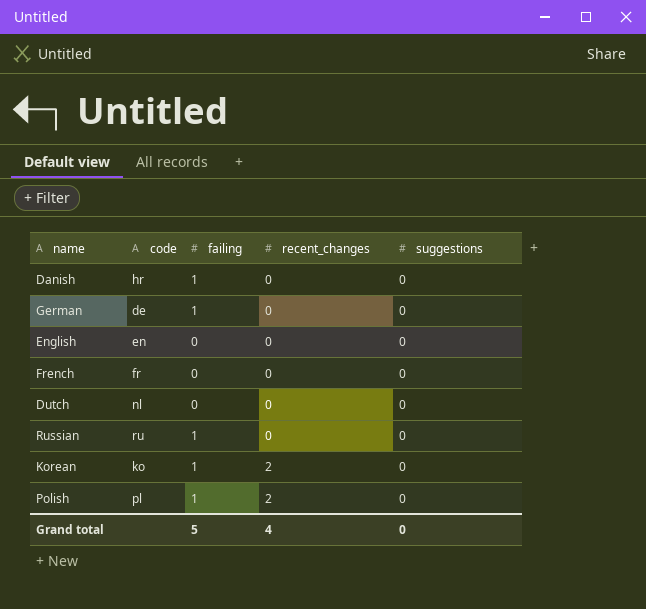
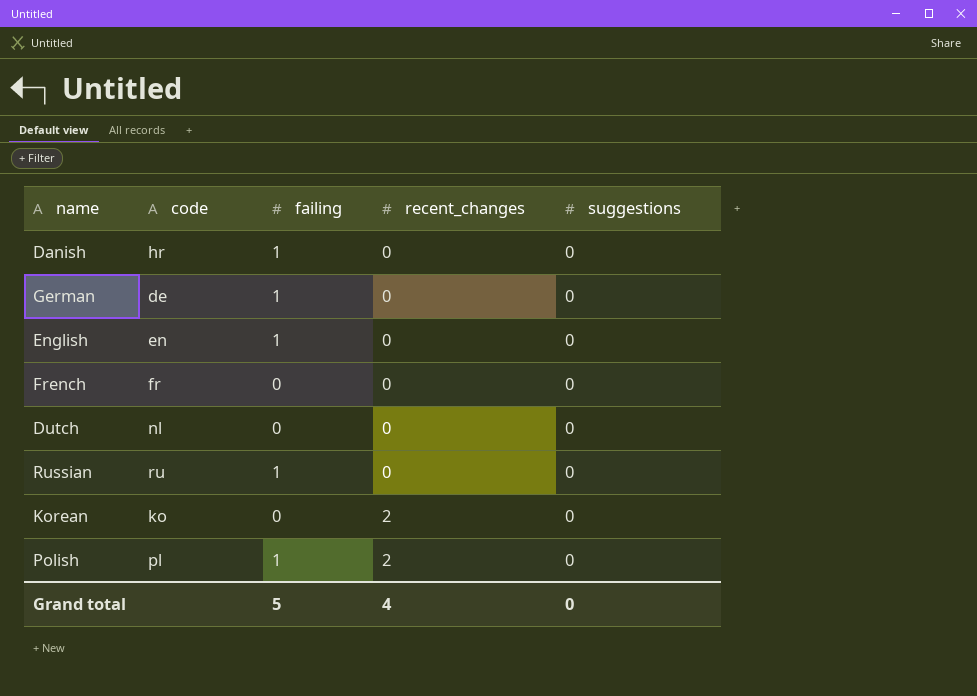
English | failing: 0 -> 1
Korean | failing: 1 -> 0

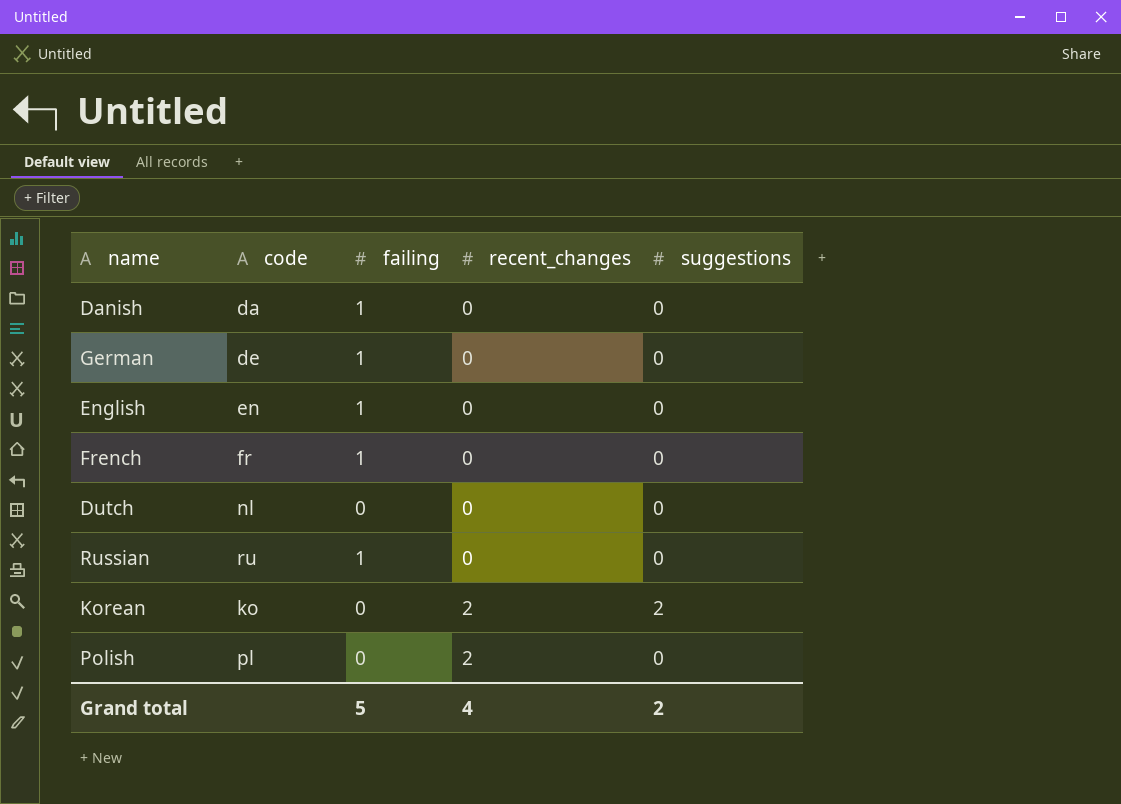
Danish | code: hr -> da
French | failing: 0 -> 1
Korean | suggestions: 0 -> 2
Polish | failing: 1 -> 0
Grand total | suggestions: 0 -> 2

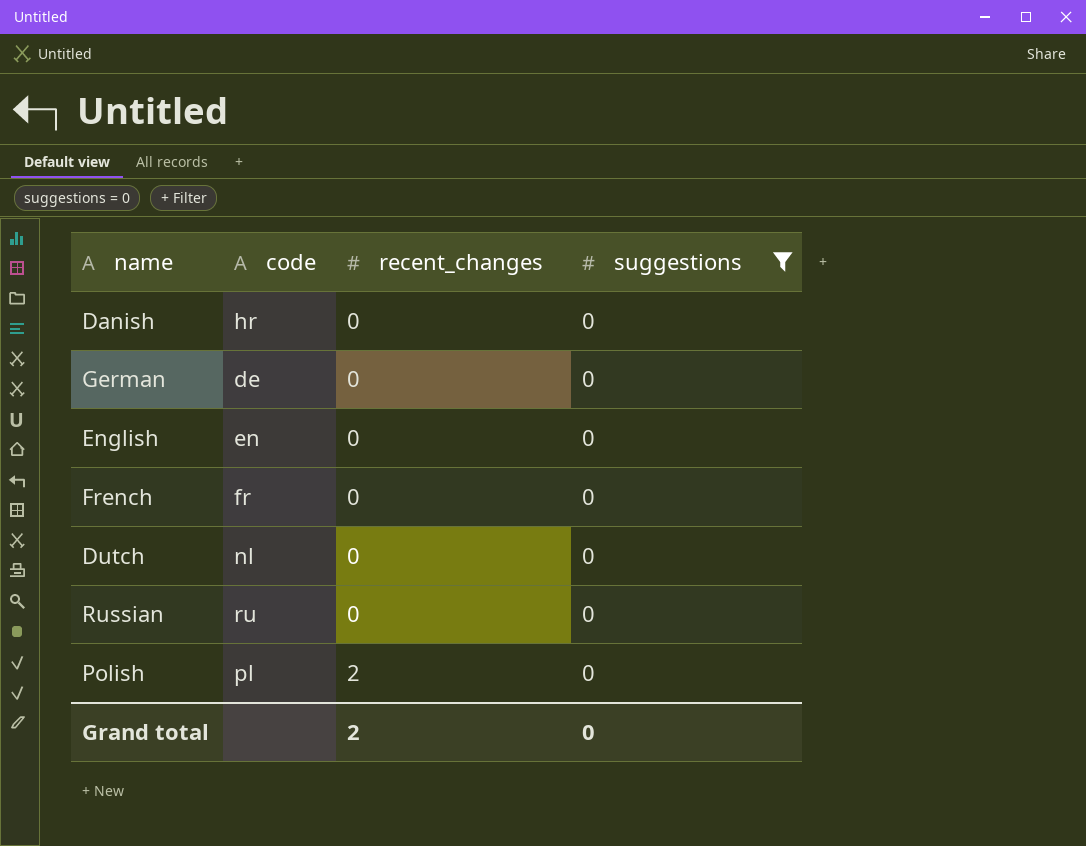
filter: none -> suggestions = 0
column failing | position: 3 -> none
Danish | code: da -> hr
Grand total | recent_changes: 4 -> 2
Grand total | suggestions: 2 -> 0

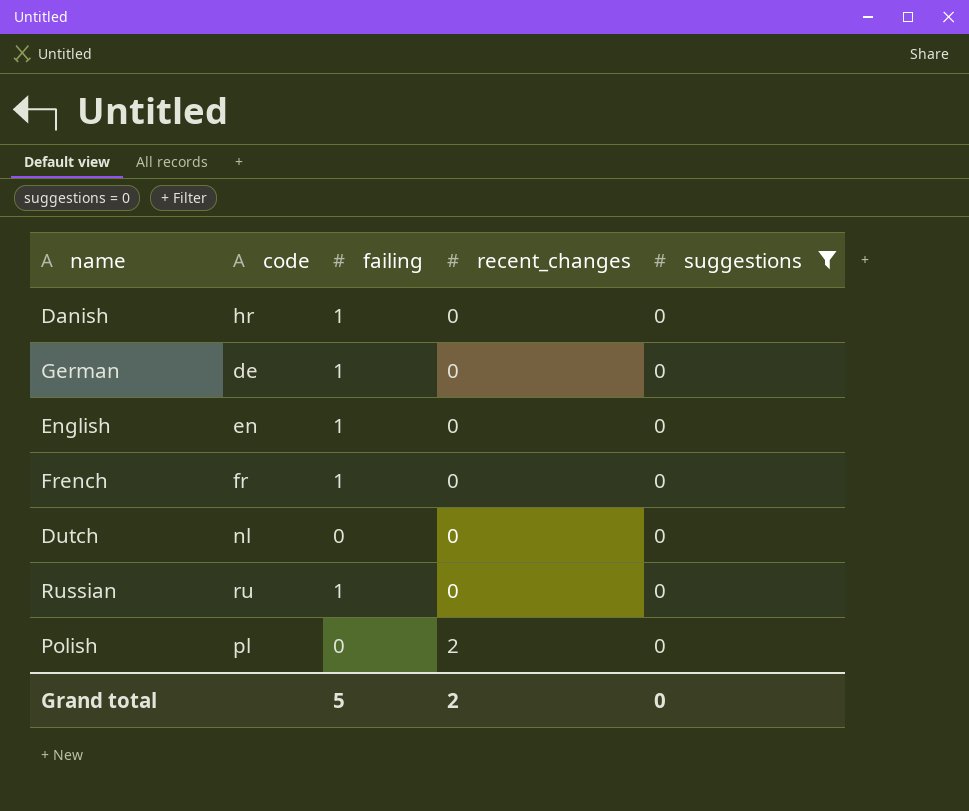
column failing | position: none -> 3

